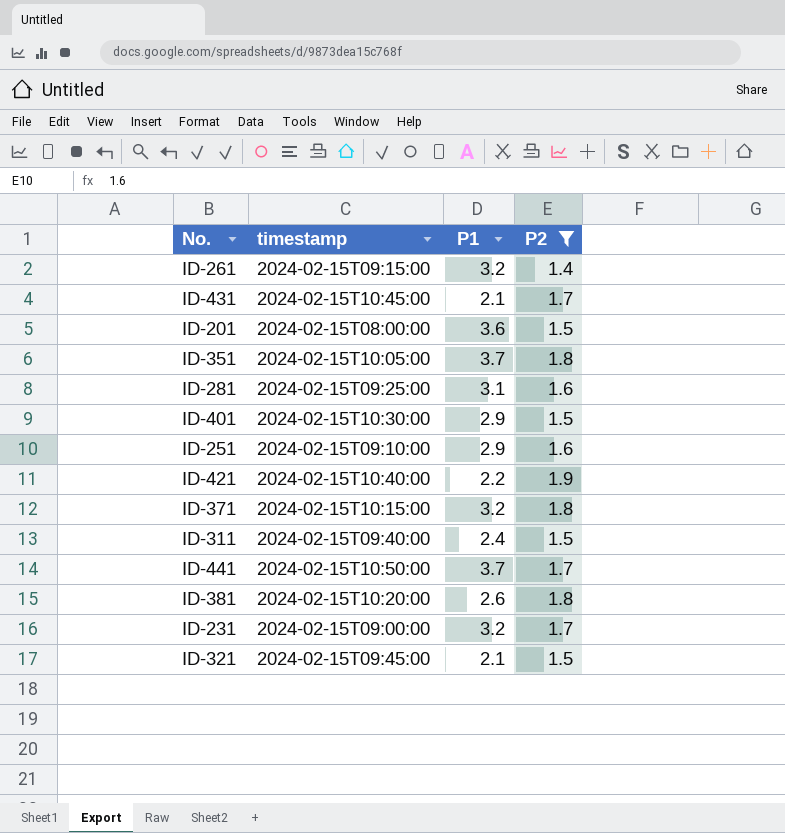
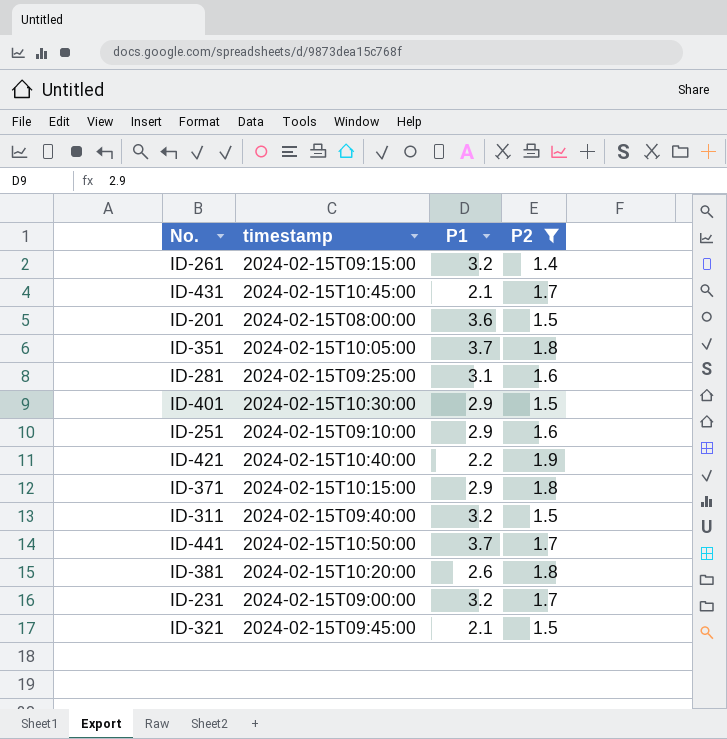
ID-371 | P1: 3.2 -> 2.9
ID-311 | P1: 2.4 -> 3.2

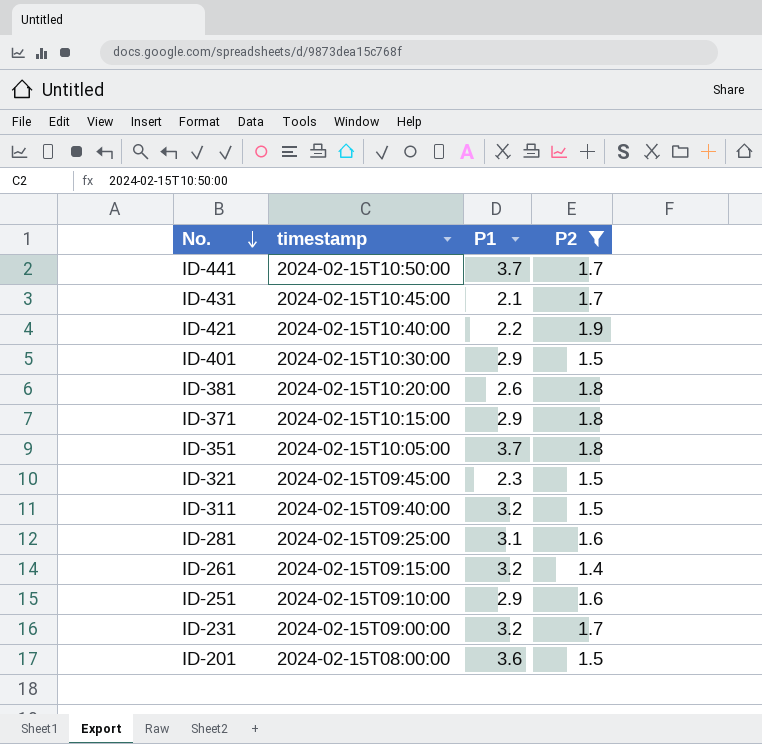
row order: none -> No. descending
ID-321 | P1: 2.1 -> 2.3

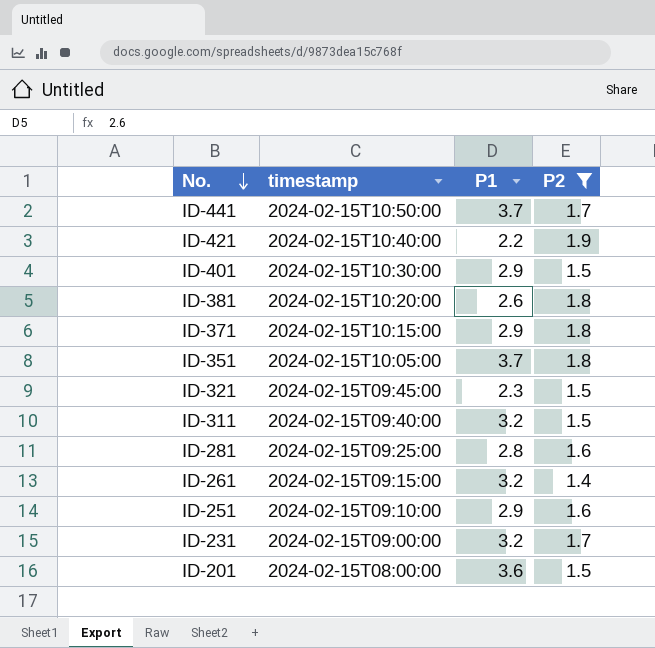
row ID-431: 2024-02-15T10:45:00 | 2.1 | 1.7 -> none
ID-281 | P1: 3.1 -> 2.8

